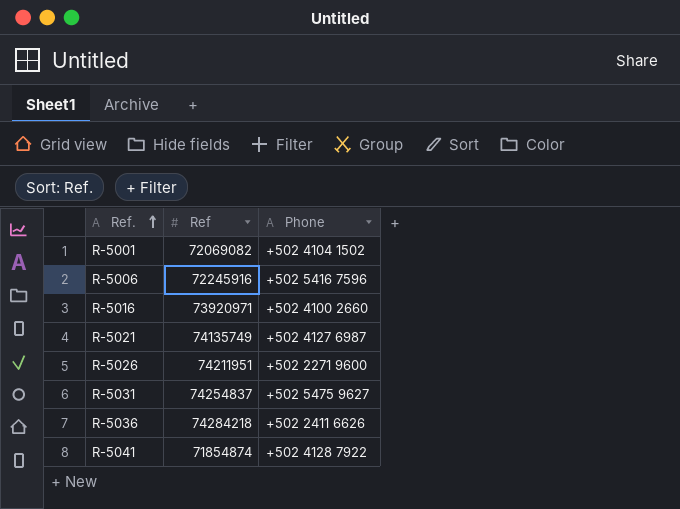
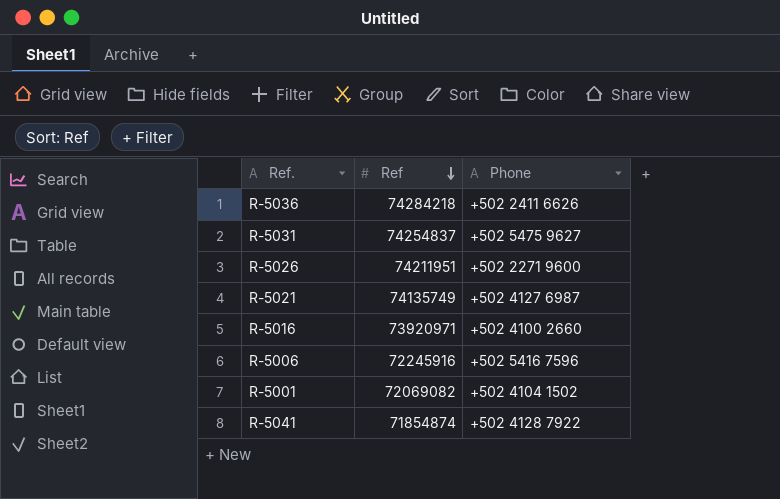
row order: Ref. ascending -> Ref descending

